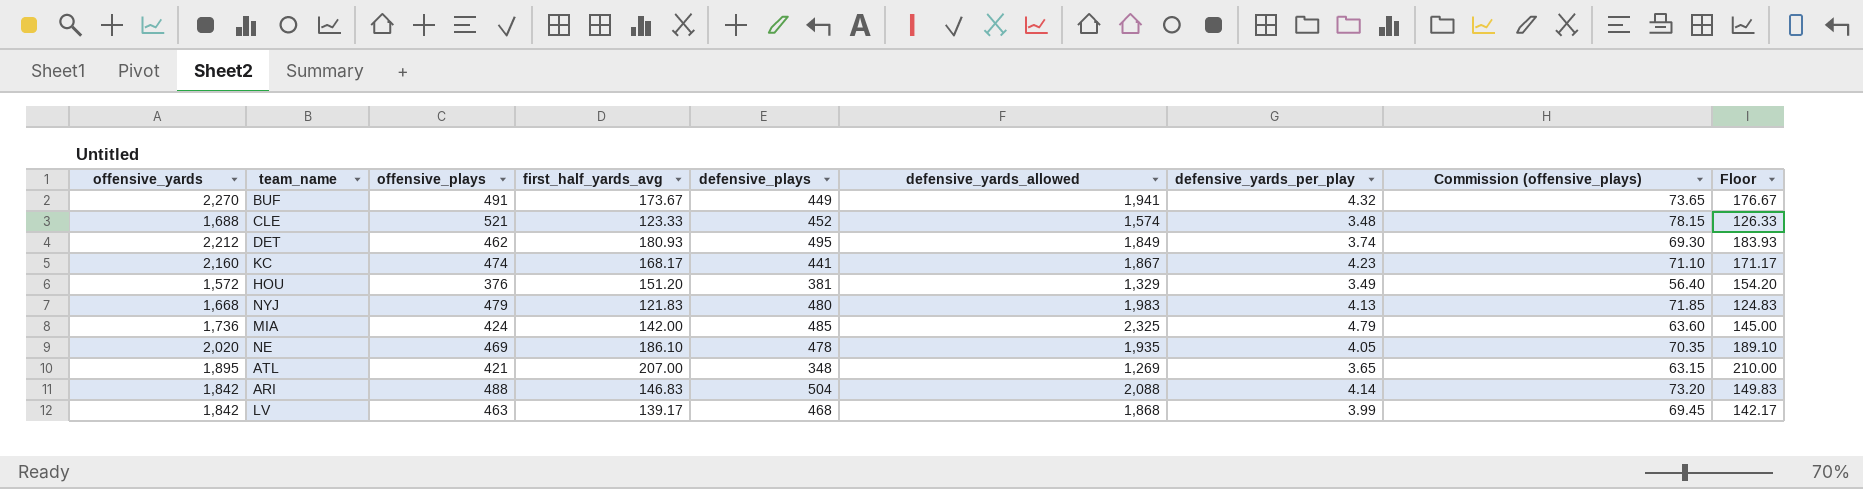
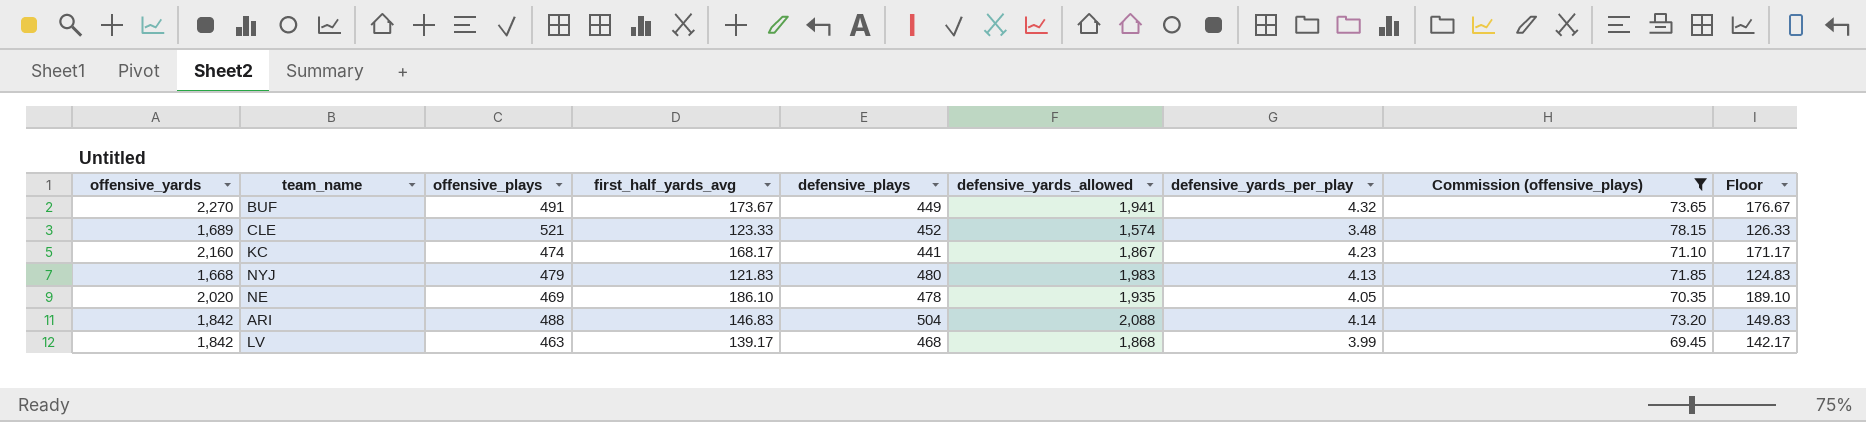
filter: none -> Commission (offensive_plays) >= 69.45
CLE | offensive_yards: 1,688 -> 1,689

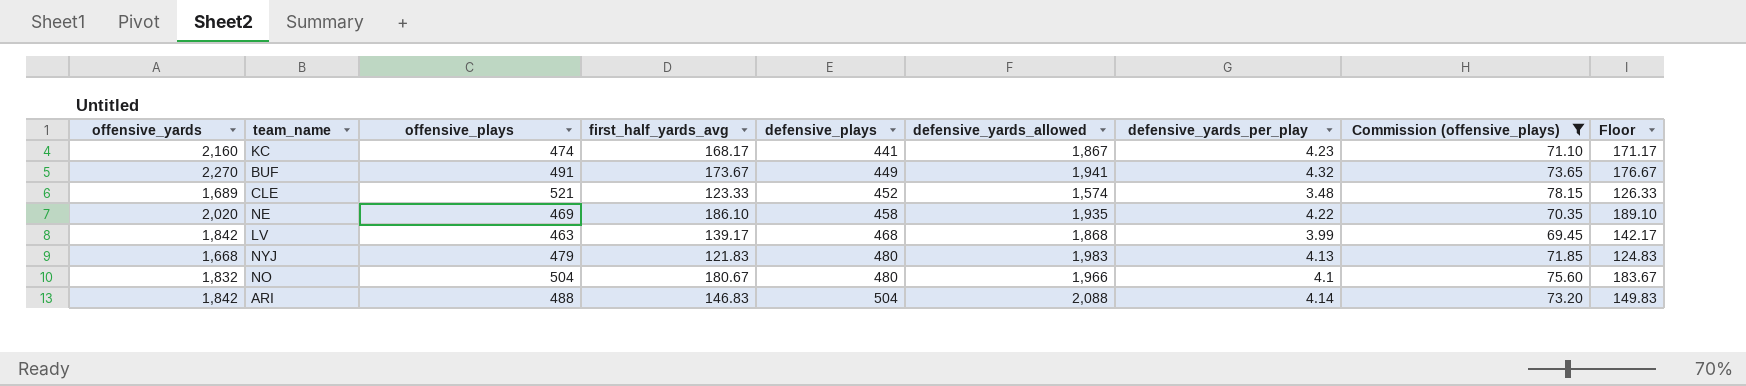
row order: none -> defensive_plays ascending
NE | defensive_plays: 478 -> 458
NE | defensive_yards_per_play: 4.05 -> 4.22
row NO: none -> 1,832 | 504 | 180.67 | 480 | 1,966 | 4.1 | 75.60 | 183.67

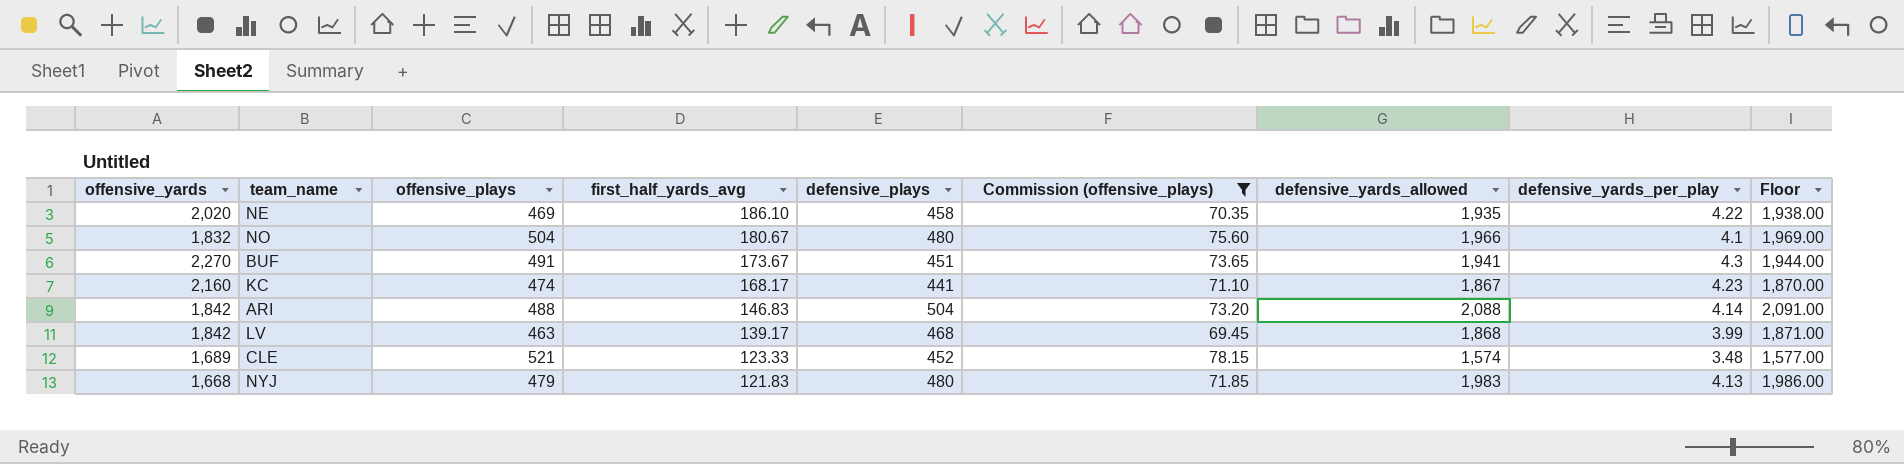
row order: defensive_plays ascending -> first_half_yards_avg descending
column Commission (offensive_plays) | position: 8 -> 6
column Floor | formula: [first_half_yards_avg] + 3 -> [defensive_yards_allowed] + 3
BUF | defensive_plays: 449 -> 451
BUF | defensive_yards_per_play: 4.32 -> 4.3

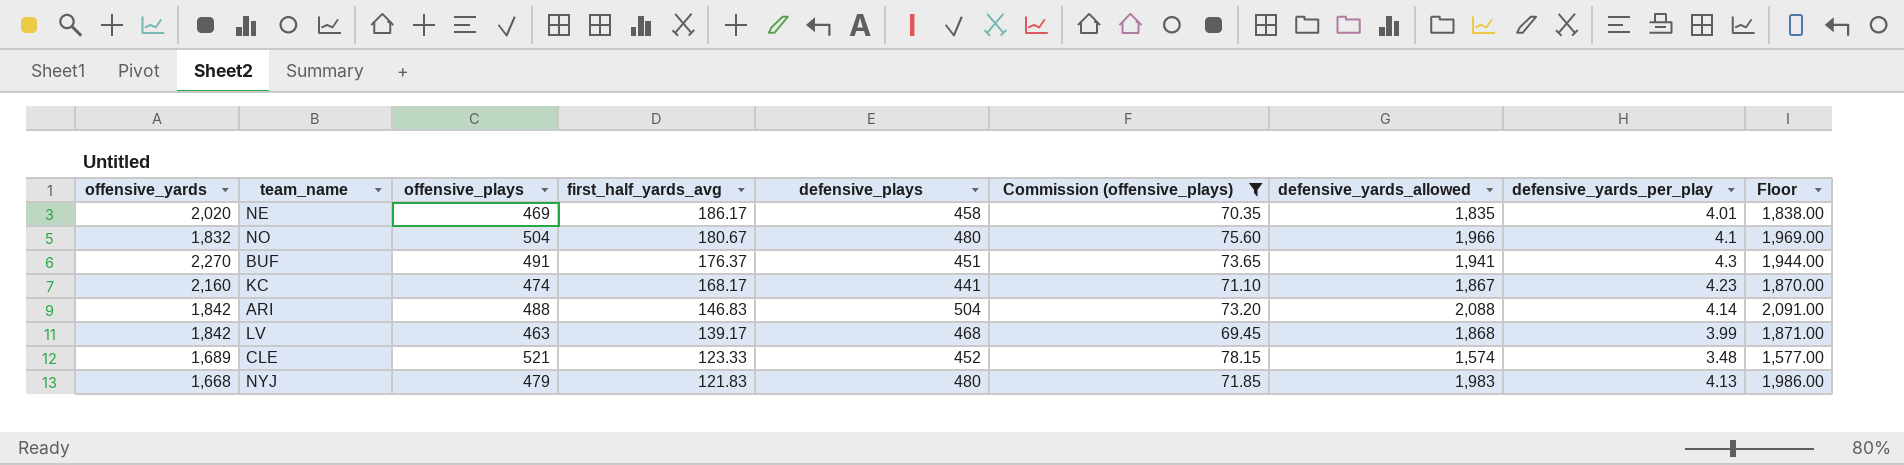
NE | first_half_yards_avg: 186.10 -> 186.17
NE | defensive_yards_allowed: 1,935 -> 1,835
NE | defensive_yards_per_play: 4.22 -> 4.01
NE | Floor: 1,938.00 -> 1,838.00
BUF | first_half_yards_avg: 173.67 -> 176.37

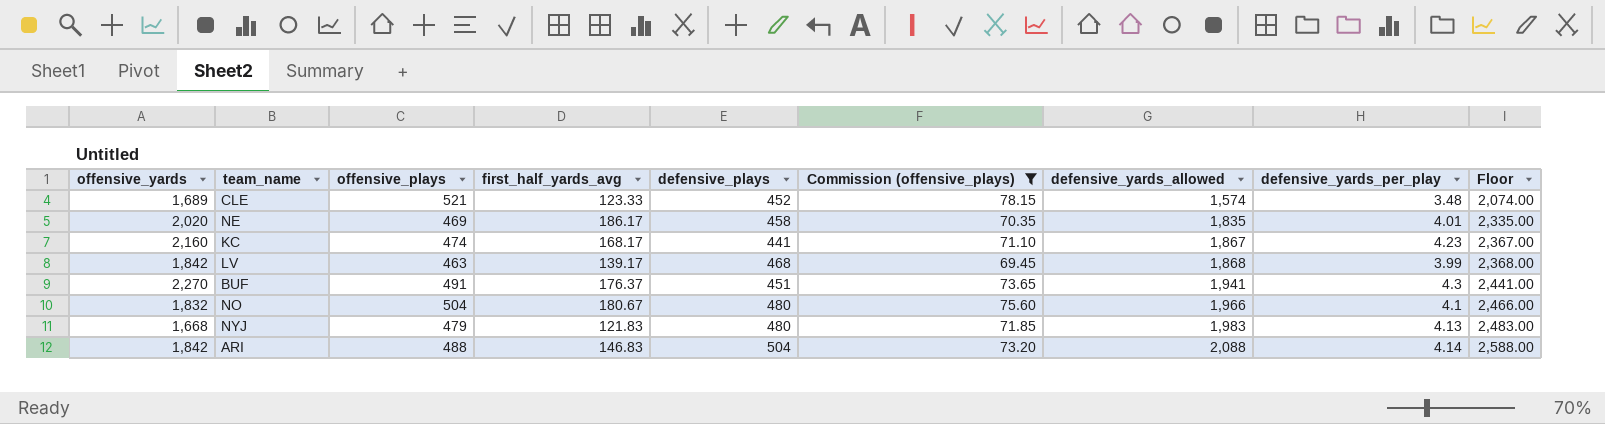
row order: first_half_yards_avg descending -> defensive_yards_allowed ascending
column Floor | formula: [defensive_yards_allowed] + 3 -> [defensive_yards_allowed] + 500

